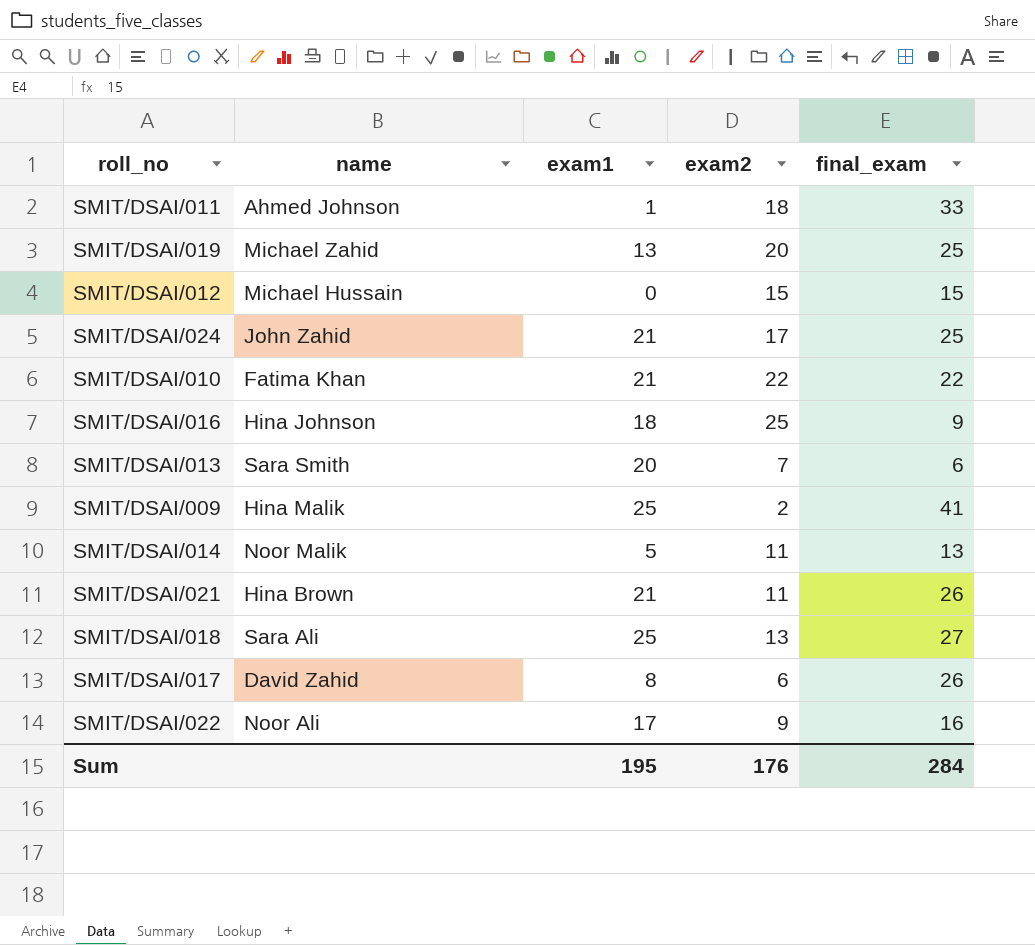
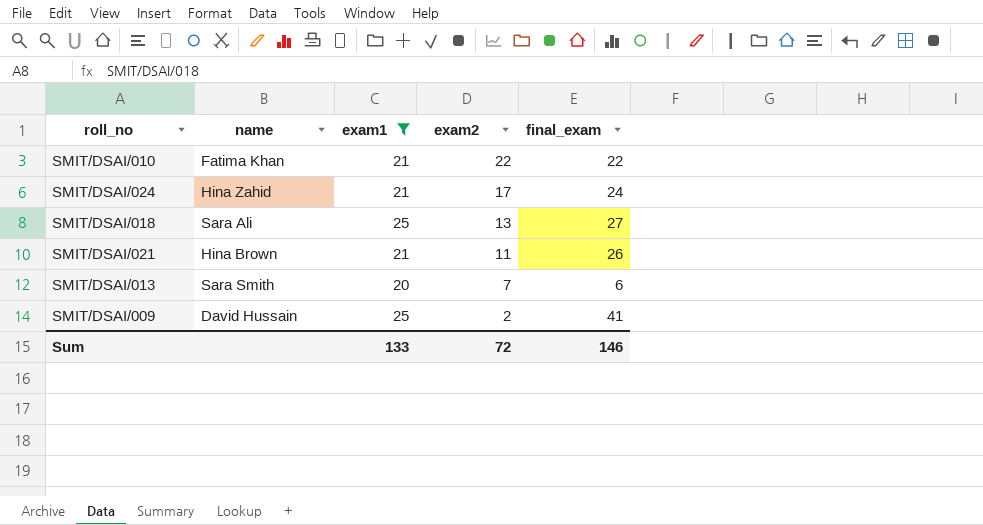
filter: none -> exam1 >= 20
row order: none -> exam2 descending
SMIT/DSAI/024 | name: John Zahid -> Hina Zahid
SMIT/DSAI/024 | final_exam: 25 -> 24
SMIT/DSAI/009 | name: Hina Malik -> David Hussain
Sum | exam1: 195 -> 133
Sum | exam2: 176 -> 72
Sum | final_exam: 284 -> 146

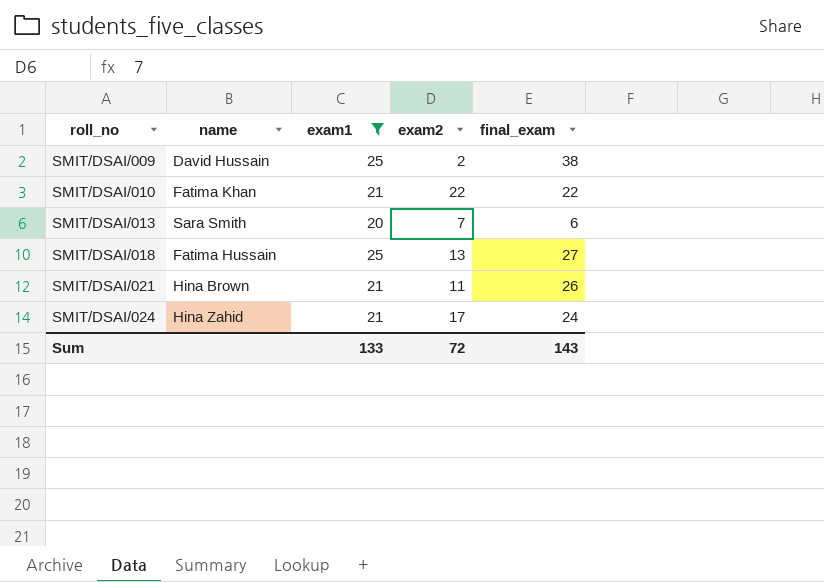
row order: exam2 descending -> roll_no ascending
SMIT/DSAI/009 | final_exam: 41 -> 38
SMIT/DSAI/018 | name: Sara Ali -> Fatima Hussain
Sum | final_exam: 146 -> 143

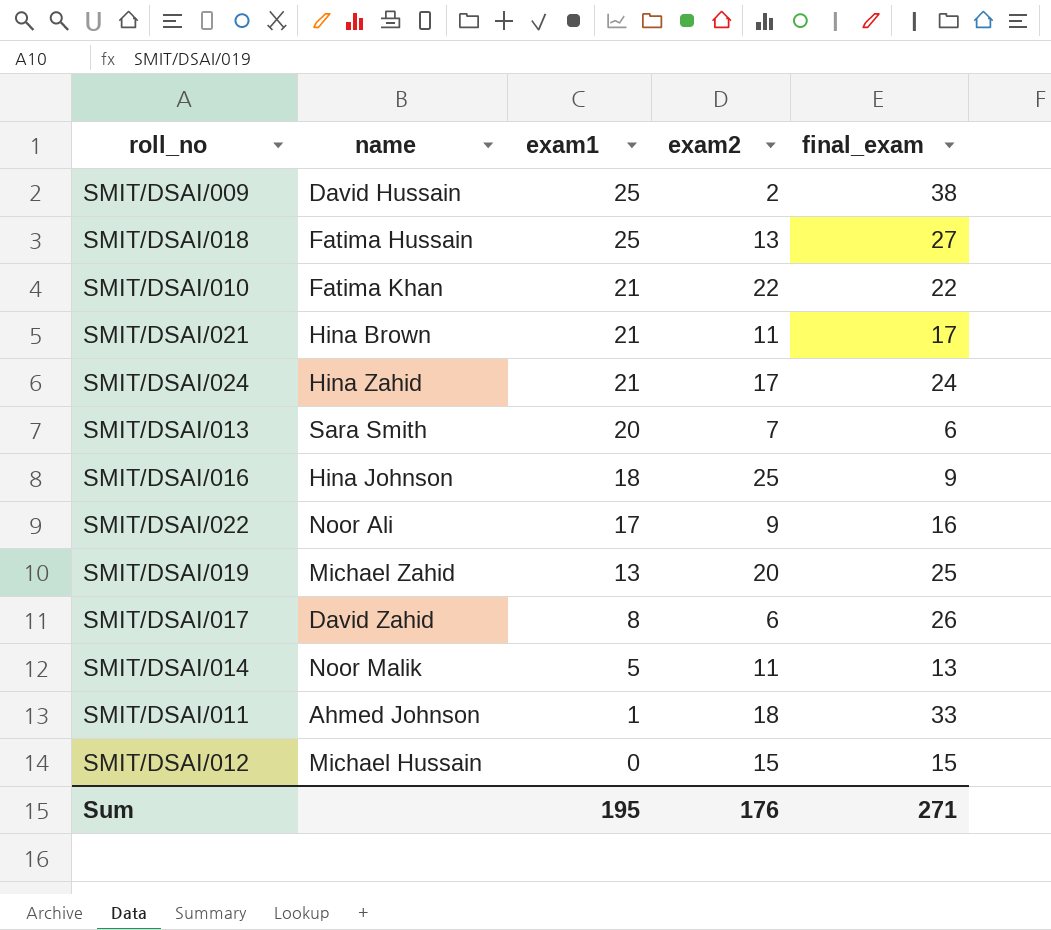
filter: exam1 >= 20 -> none
row order: roll_no ascending -> exam1 descending
SMIT/DSAI/021 | final_exam: 26 -> 17
Sum | exam1: 133 -> 195
Sum | exam2: 72 -> 176
Sum | final_exam: 143 -> 271

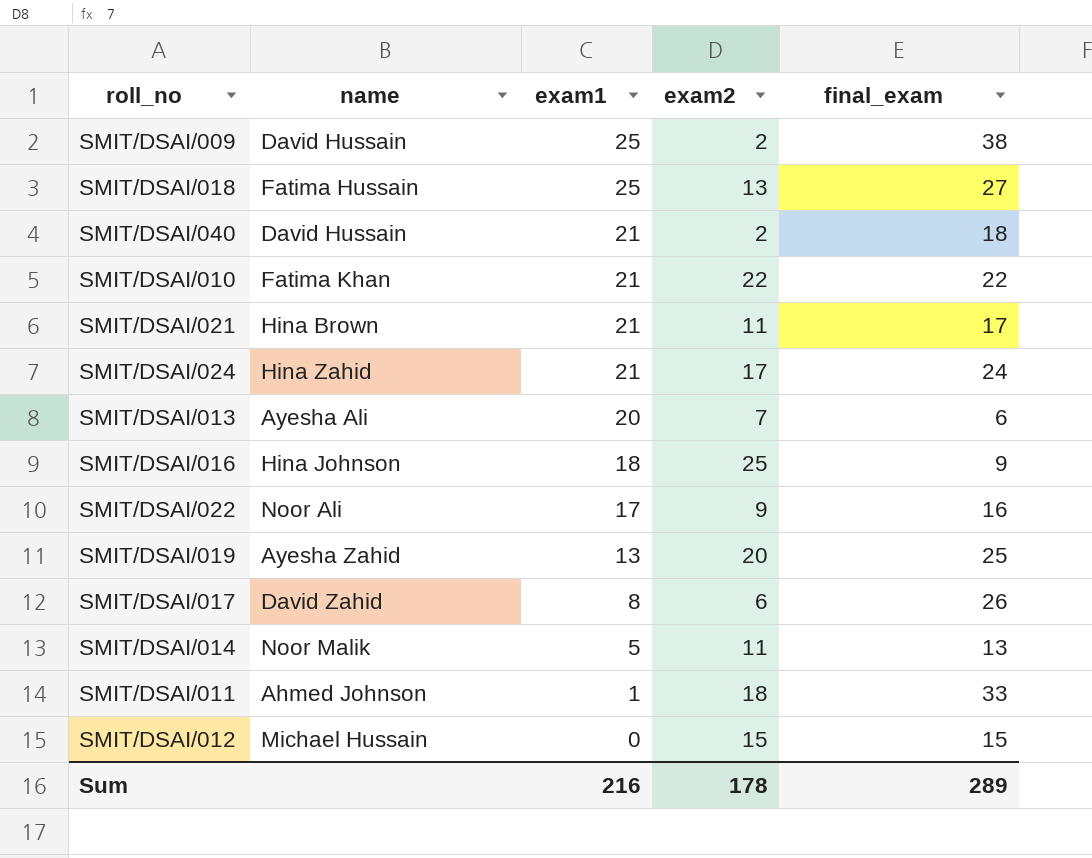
row SMIT/DSAI/040: none -> David Hussain | 21 | 2 | 18
SMIT/DSAI/013 | name: Sara Smith -> Ayesha Ali
SMIT/DSAI/019 | name: Michael Zahid -> Ayesha Zahid
Sum | exam1: 195 -> 216
Sum | exam2: 176 -> 178
Sum | final_exam: 271 -> 289

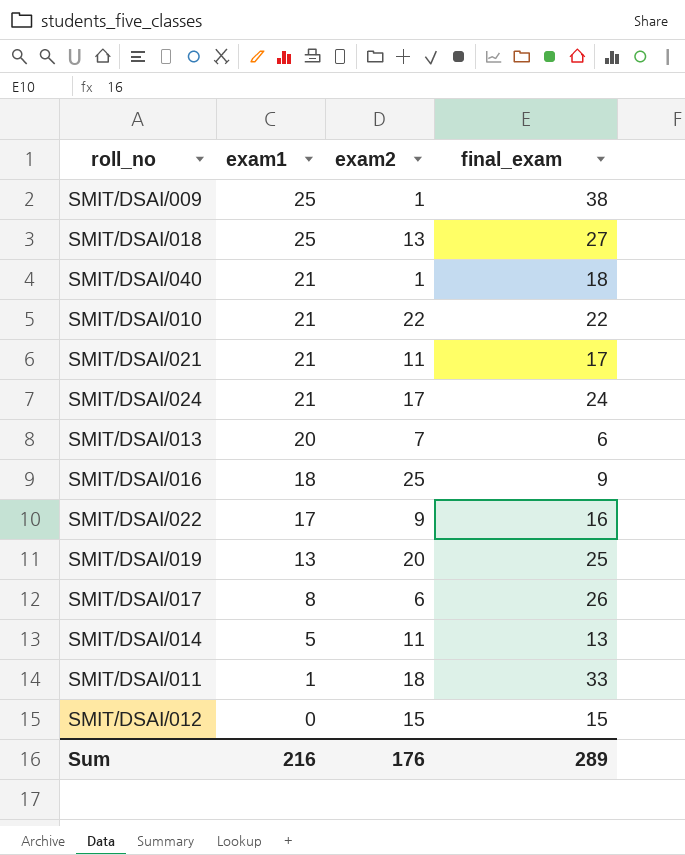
column name | position: 2 -> none
SMIT/DSAI/009 | exam2: 2 -> 1
SMIT/DSAI/040 | exam2: 2 -> 1
Sum | exam2: 178 -> 176

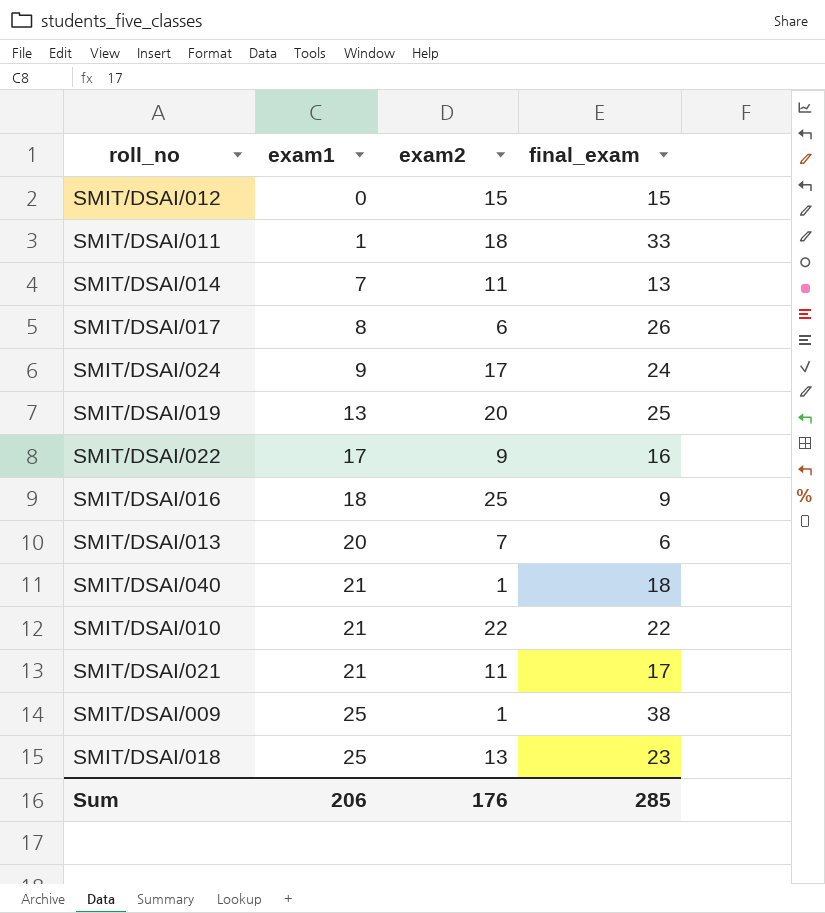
row order: exam1 descending -> exam1 ascending
SMIT/DSAI/014 | exam1: 5 -> 7
SMIT/DSAI/024 | exam1: 21 -> 9
SMIT/DSAI/018 | final_exam: 27 -> 23
Sum | exam1: 216 -> 206
Sum | final_exam: 289 -> 285

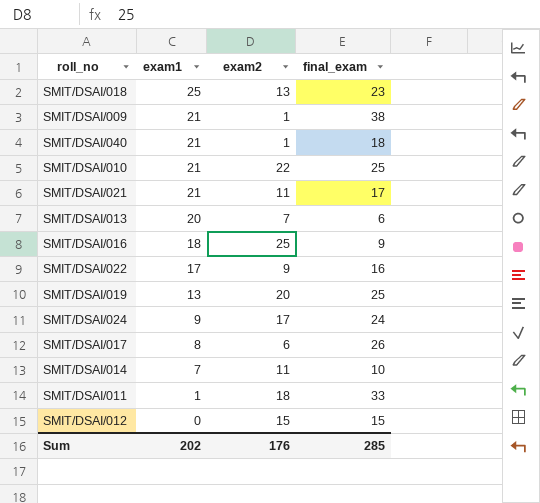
row order: exam1 ascending -> exam1 descending
SMIT/DSAI/009 | exam1: 25 -> 21
SMIT/DSAI/010 | final_exam: 22 -> 25
SMIT/DSAI/014 | final_exam: 13 -> 10
Sum | exam1: 206 -> 202

